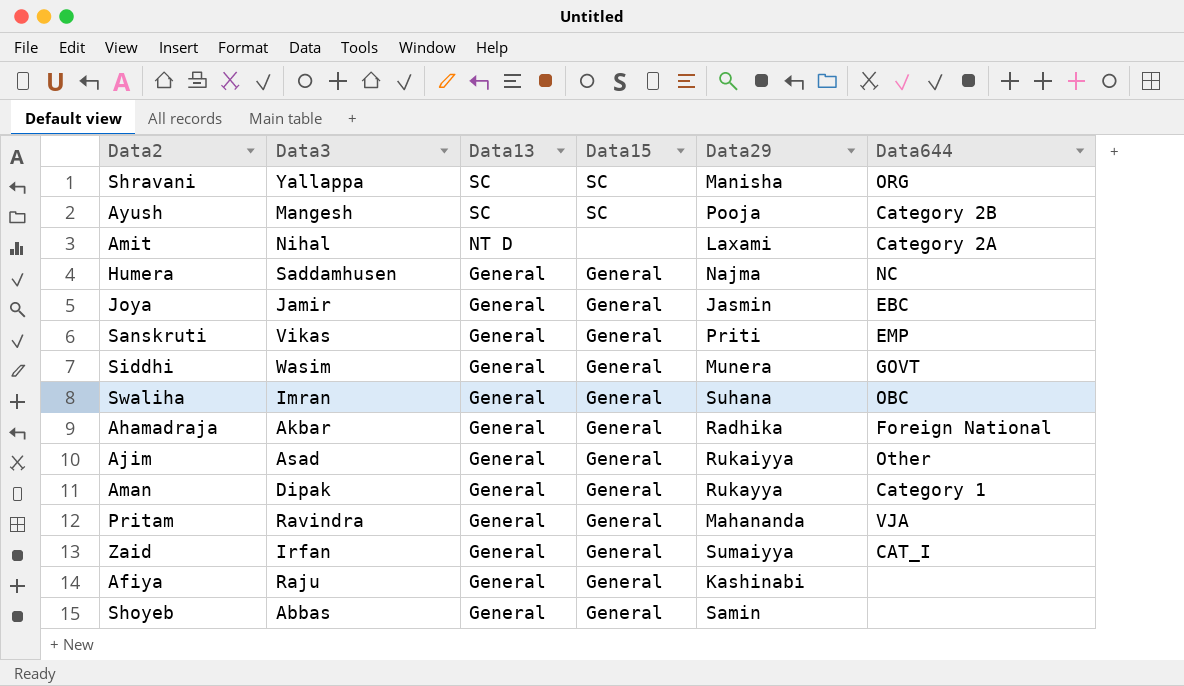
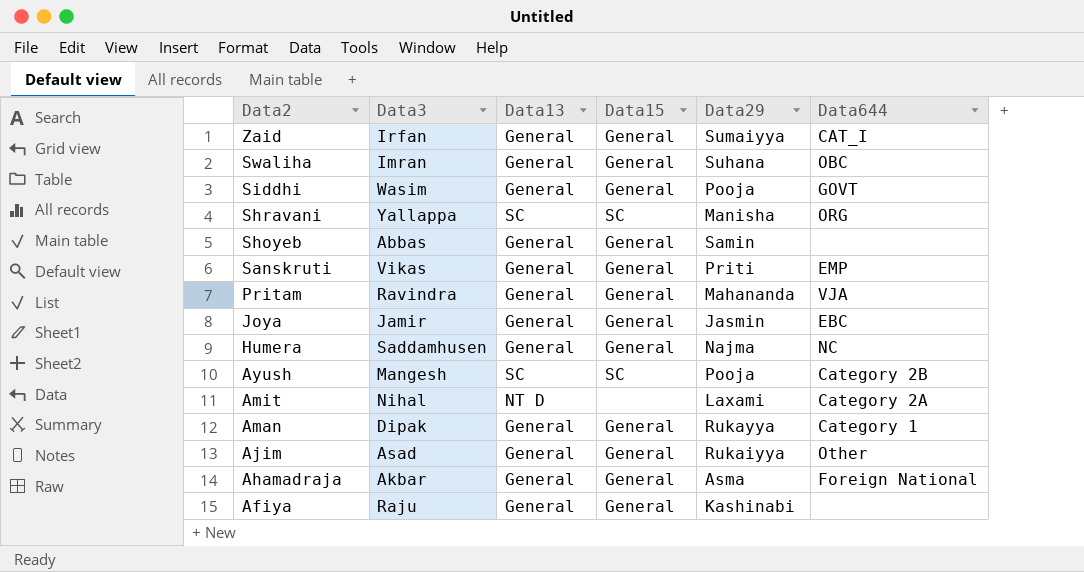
row order: Data13 descending -> Data2 descending
Siddhi | Data29: Munera -> Pooja
Ahamadraja | Data29: Radhika -> Asma

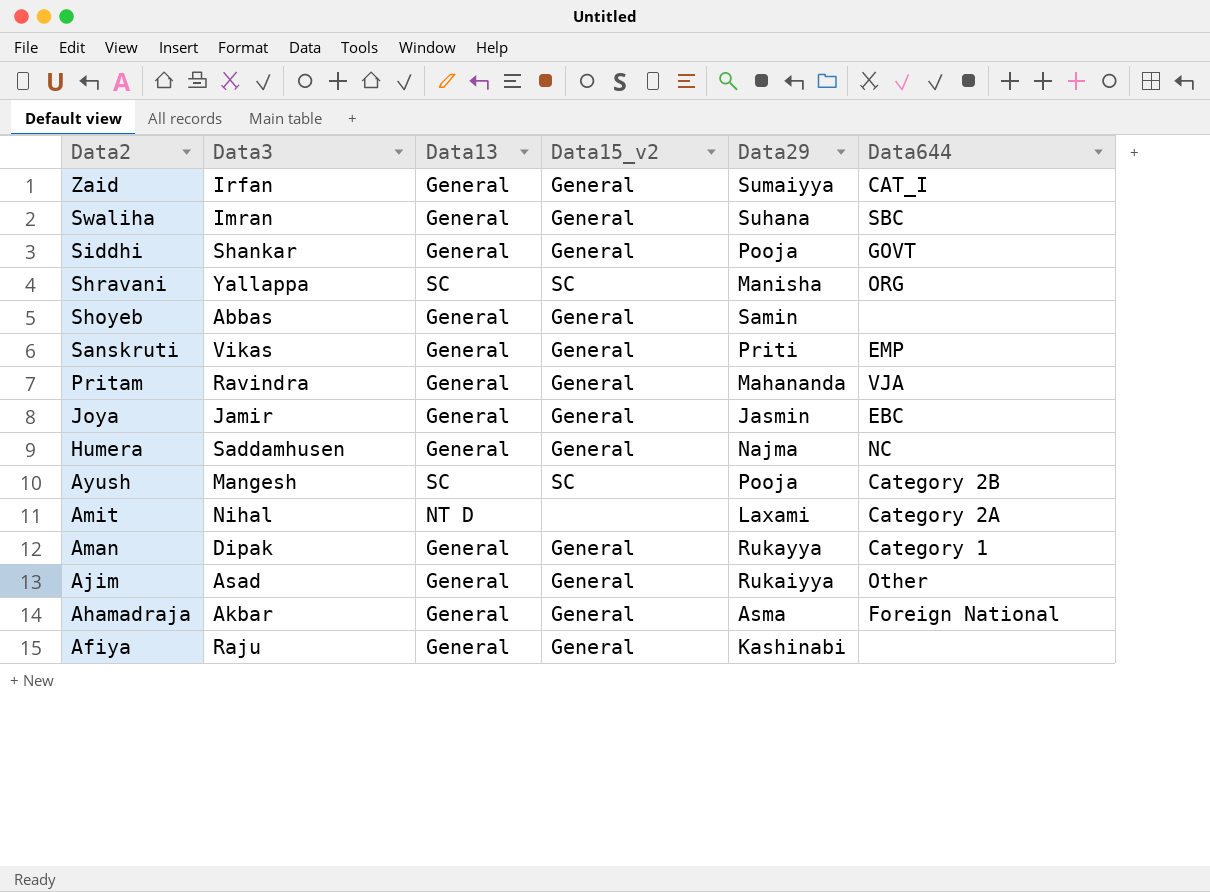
column name: Data15 -> Data15_v2
Swaliha | Data644: OBC -> SBC
Siddhi | Data3: Wasim -> Shankar

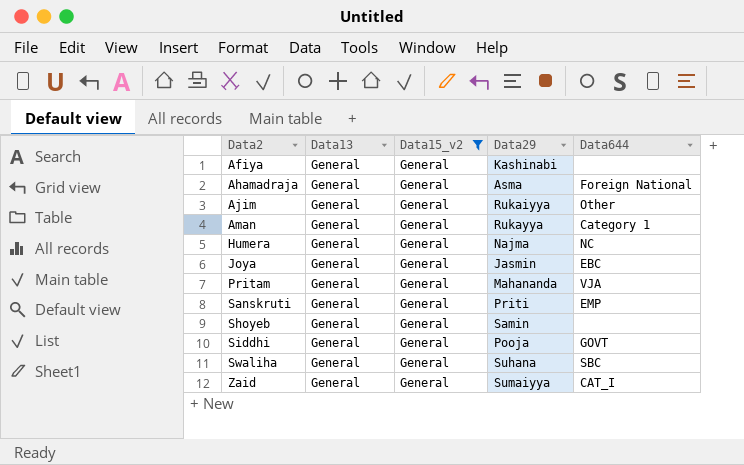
filter: none -> Data15_v2 = General
row order: Data2 descending -> Data2 ascending
column Data3 | position: 2 -> none

